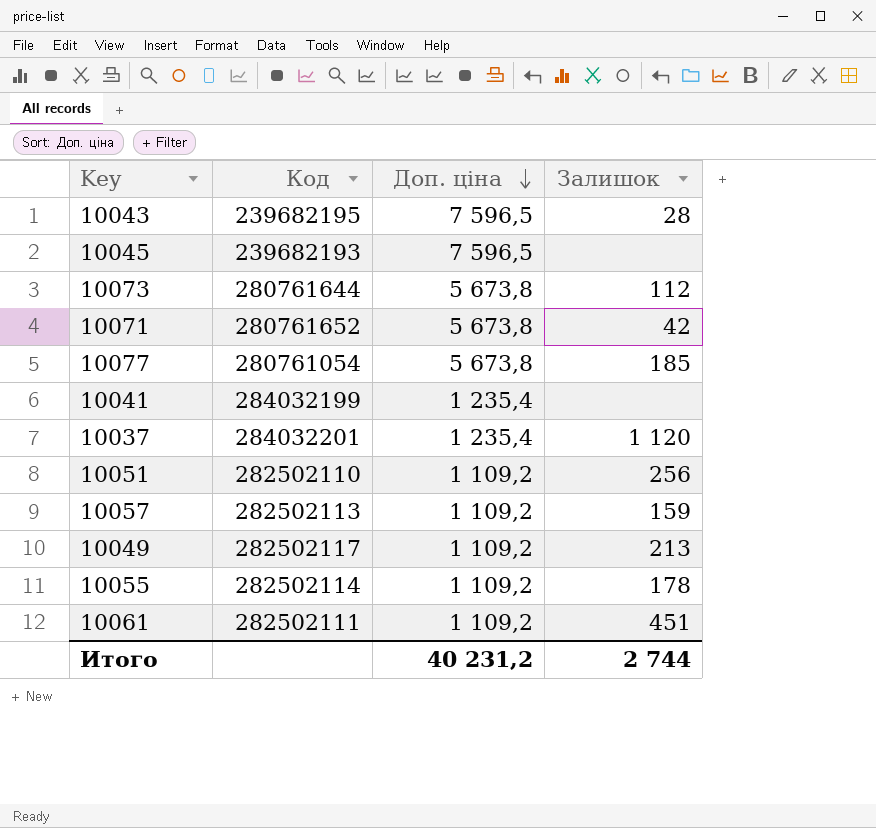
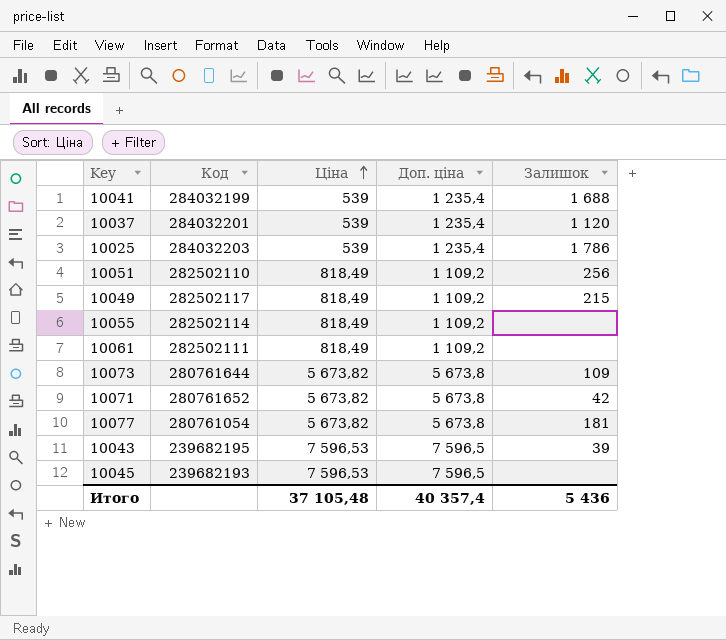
row order: Доп. ціна descending -> Ціна ascending
column Ціна | position: none -> 3
row 10057: 282502113 | 1 109,2 | 159 -> none
10041 | Залишок: none -> 1 688
row 10025: none -> 284032203 | 539 | 1 235,4 | 1 786
10049 | Залишок: 213 -> 215
10055 | Залишок: 178 -> none
10061 | Залишок: 451 -> none
10073 | Залишок: 112 -> 109
10077 | Залишок: 185 -> 181
10043 | Залишок: 28 -> 39
Итого | Доп. ціна: 40 231,2 -> 40 357,4
Итого | Залишок: 2 744 -> 5 436

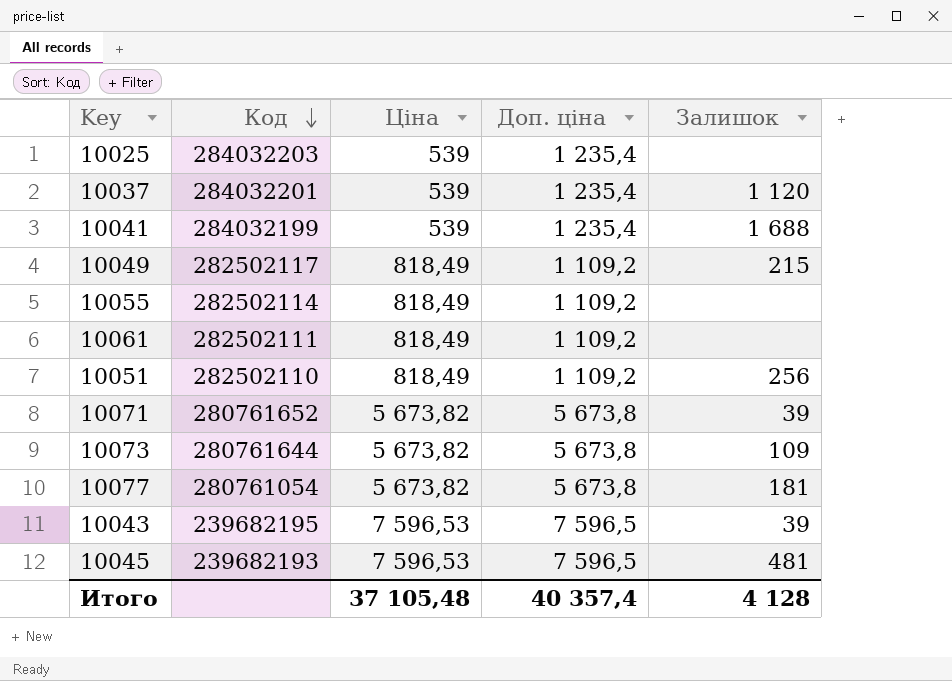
row order: Ціна ascending -> Код descending
10025 | Залишок: 1 786 -> none
10071 | Залишок: 42 -> 39
10045 | Залишок: none -> 481
Итого | Залишок: 5 436 -> 4 128

